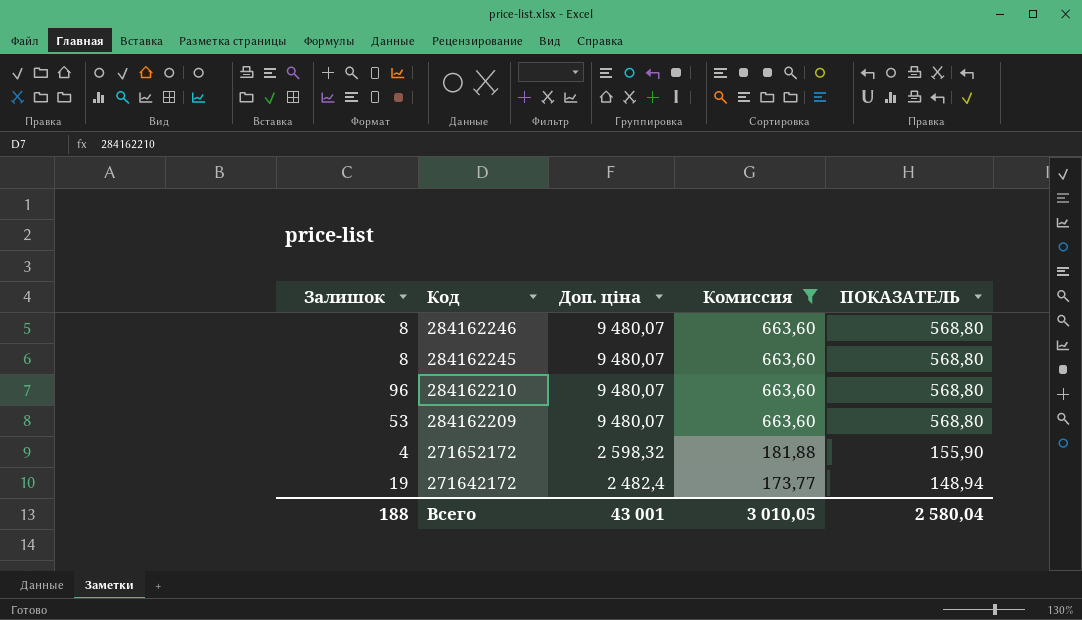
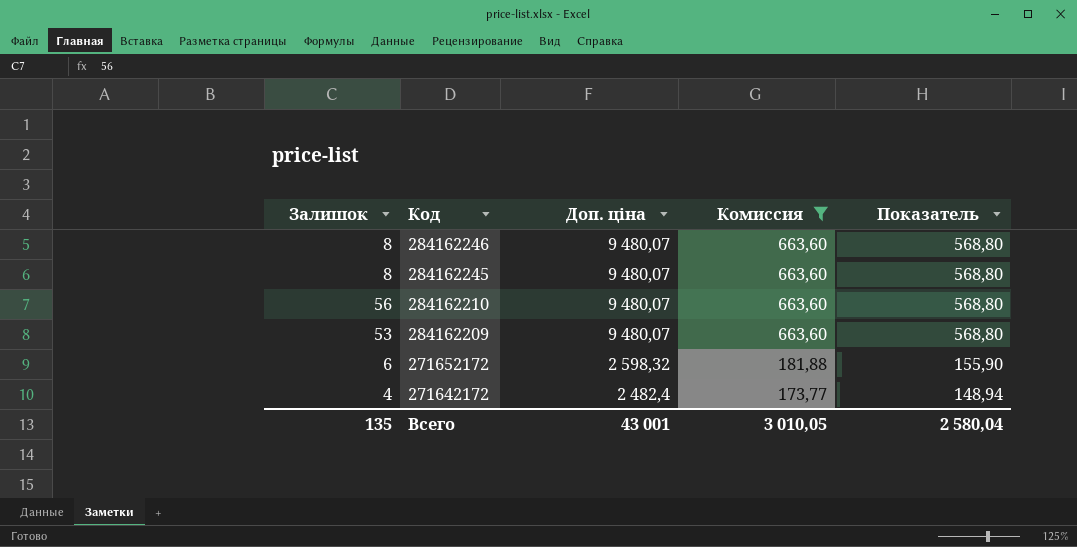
column name: ПОКАЗАТЕЛЬ -> Показатель
284162210 | Залишок: 96 -> 56
271652172 | Залишок: 4 -> 6
271642172 | Залишок: 19 -> 4
Всего | Залишок: 188 -> 135

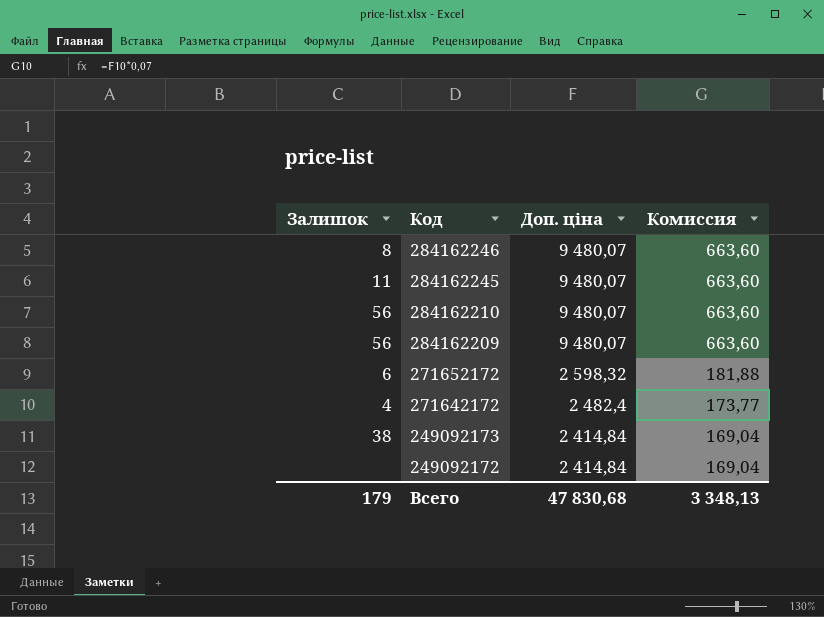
filter: Комиссия != 169,04 -> none
column Показатель | formula: [Доп. ціна] * 0,06 -> none
284162245 | Залишок: 8 -> 11
284162209 | Залишок: 53 -> 56
Всего | Залишок: 135 -> 179
Всего | Доп. ціна: 43 001 -> 47 830,68
Всего | Комиссия: 3 010,05 -> 3 348,13

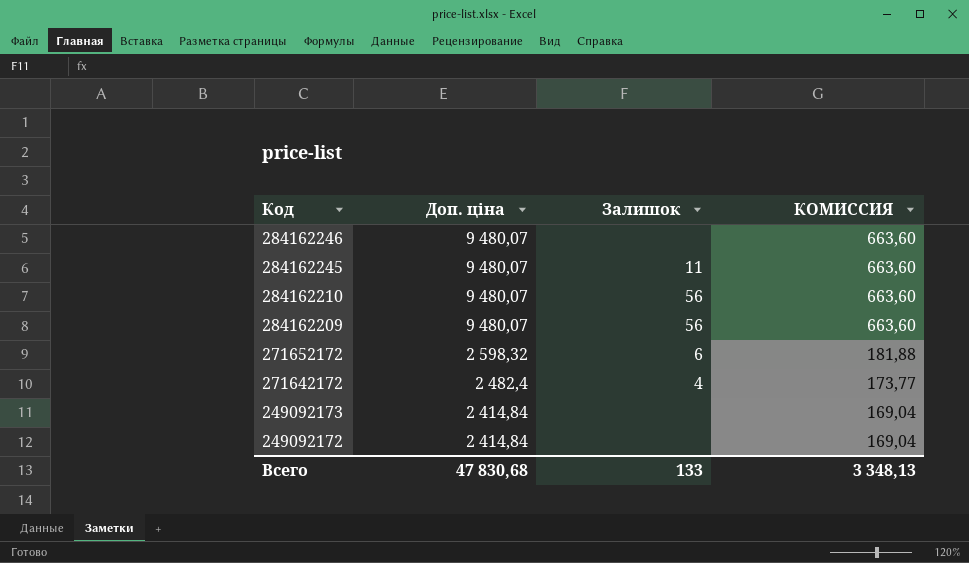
column Залишок | position: 1 -> 3
column name: Комиссия -> КОМИССИЯ
284162246 | Залишок: 8 -> none
249092173 | Залишок: 38 -> none
Всего | Залишок: 179 -> 133

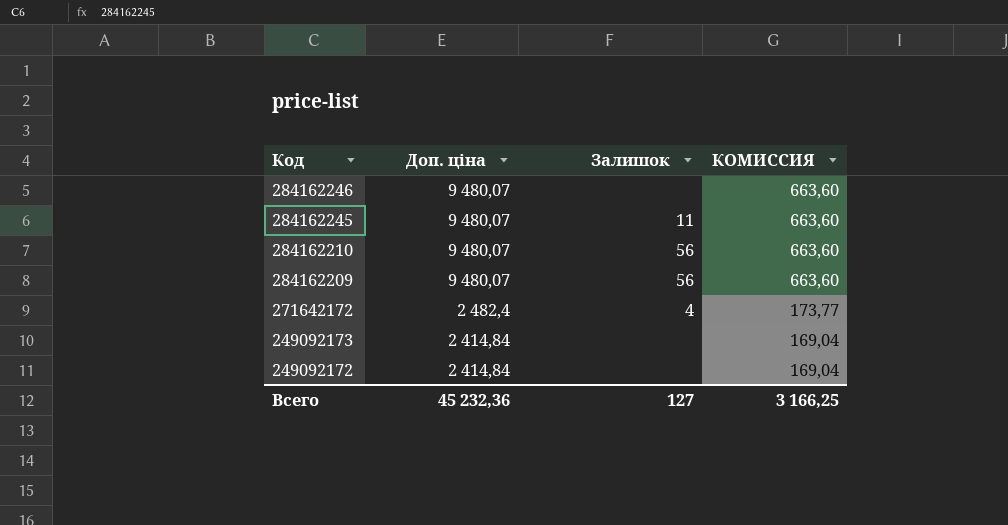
row 271652172: 2 598,32 | 6 | 181,88 -> none
Всего | Доп. ціна: 47 830,68 -> 45 232,36
Всего | Залишок: 133 -> 127
Всего | КОМИССИЯ: 3 348,13 -> 3 166,25

